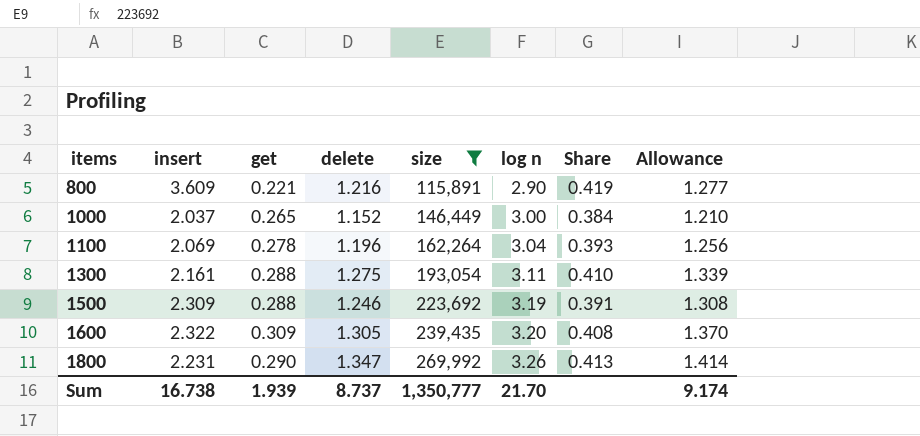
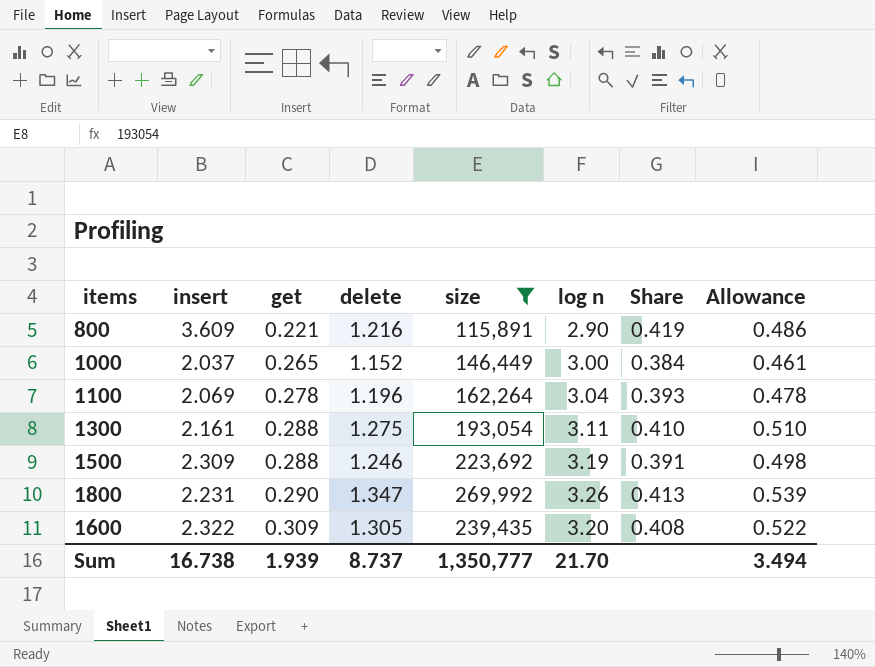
row order: items ascending -> get ascending
column Allowance | formula: [delete] * 1.05 -> [delete] * 0.4
Sum | Allowance: 9.174 -> 3.494

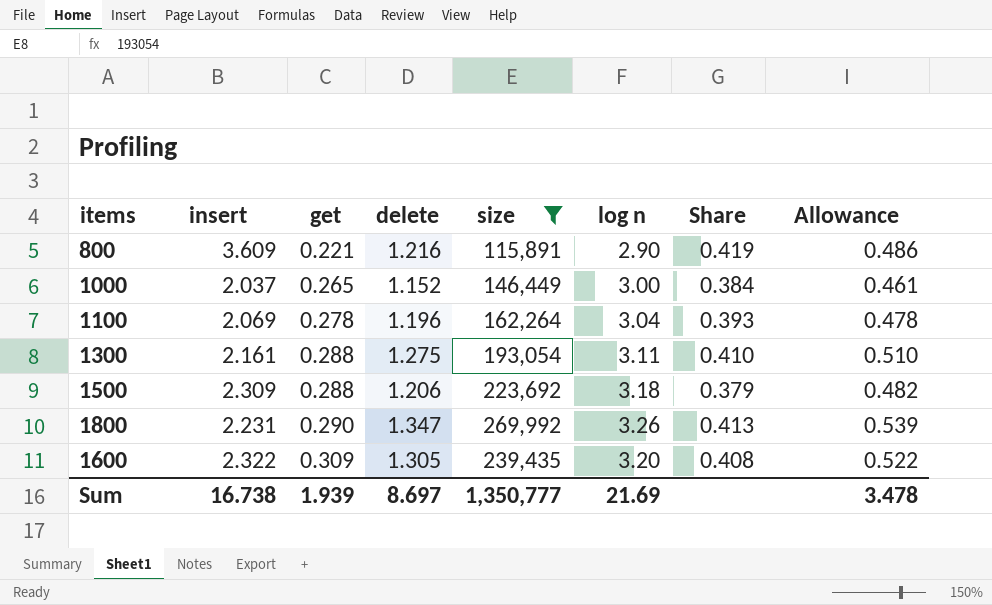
1500 | delete: 1.246 -> 1.206
1500 | log n: 3.19 -> 3.18
1500 | Share: 0.391 -> 0.379
1500 | Allowance: 0.498 -> 0.482
Sum | delete: 8.737 -> 8.697
Sum | log n: 21.70 -> 21.69
Sum | Allowance: 3.494 -> 3.478

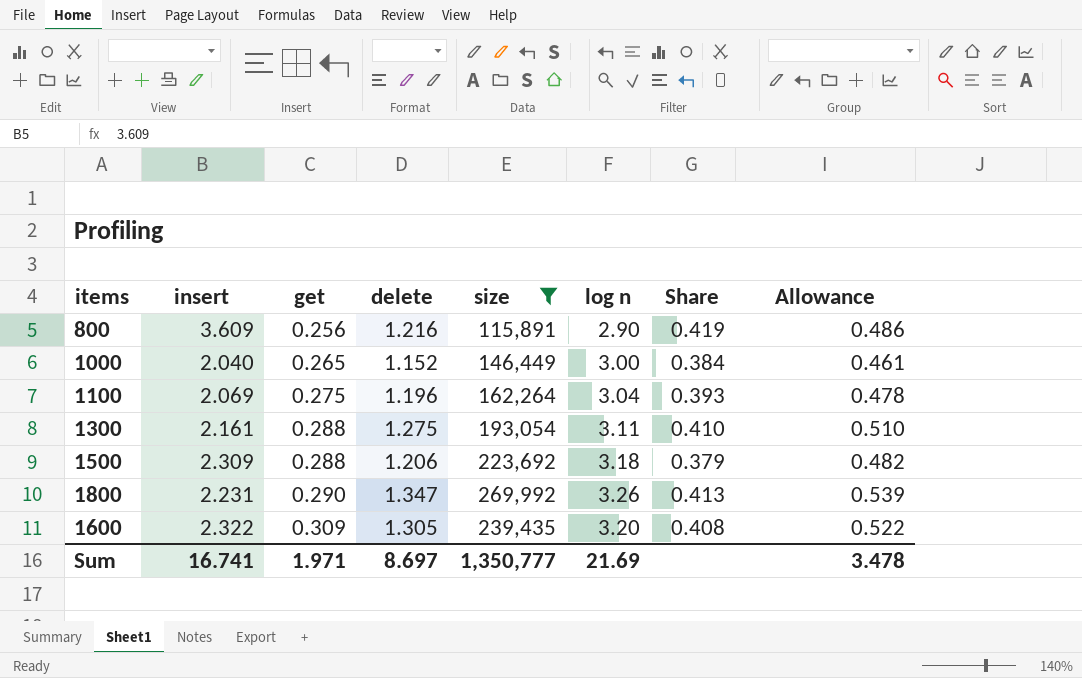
800 | get: 0.221 -> 0.256
1000 | insert: 2.037 -> 2.040
1100 | get: 0.278 -> 0.275
Sum | insert: 16.738 -> 16.741
Sum | get: 1.939 -> 1.971

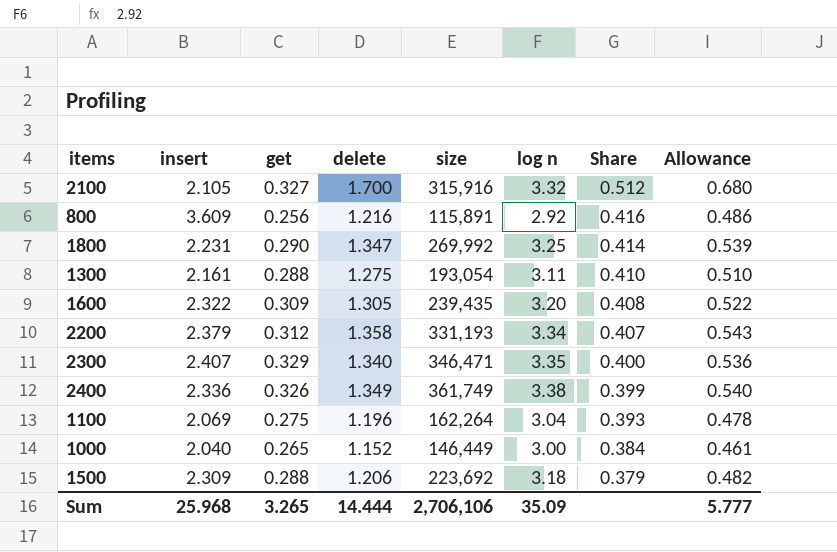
filter: size <= 269,992 -> none
row order: get ascending -> Share descending
800 | log n: 2.90 -> 2.92
800 | Share: 0.419 -> 0.416
1800 | log n: 3.26 -> 3.25
1800 | Share: 0.413 -> 0.414
Sum | insert: 16.741 -> 25.968
Sum | get: 1.971 -> 3.265
Sum | delete: 8.697 -> 14.444
Sum | size: 1,350,777 -> 2,706,106
Sum | log n: 21.69 -> 35.09
Sum | Allowance: 3.478 -> 5.777

